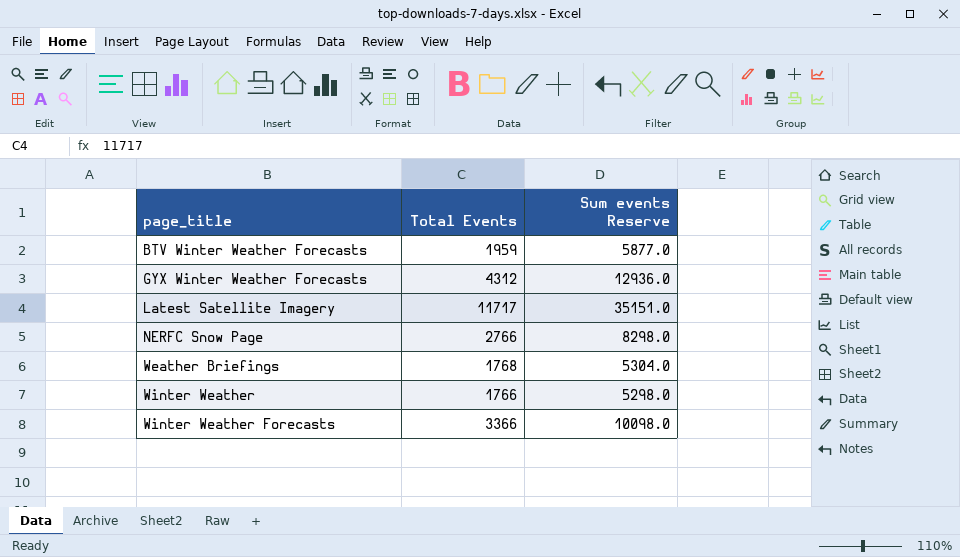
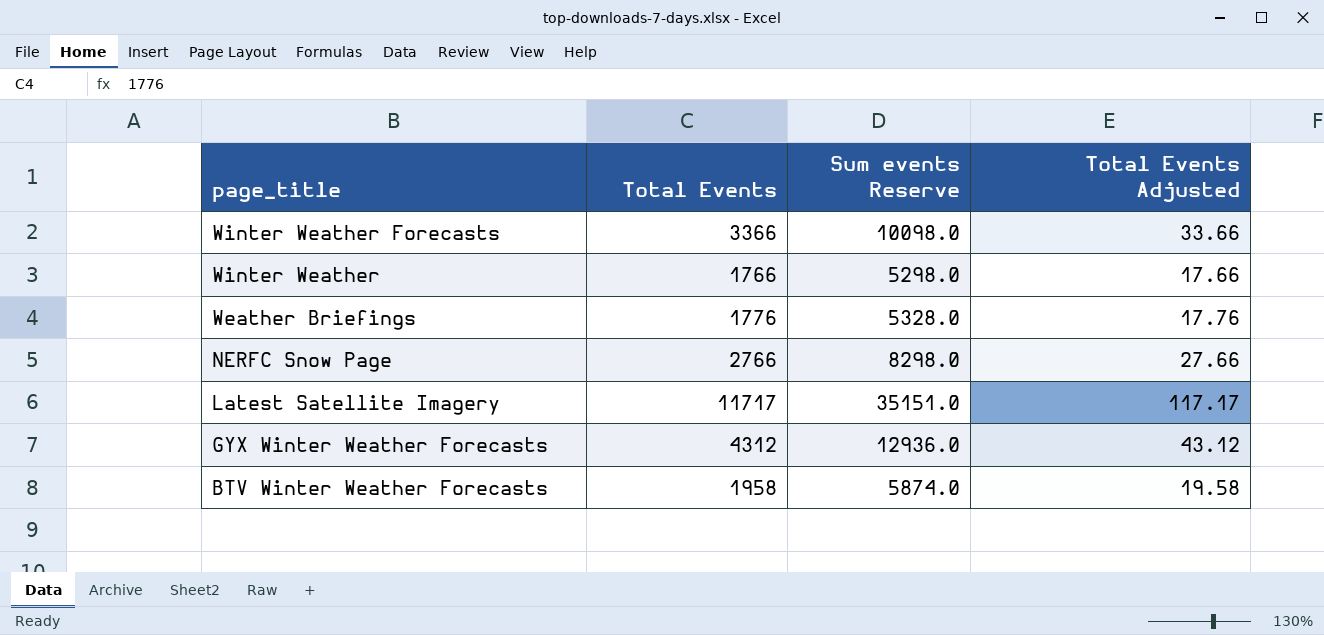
row order: page_title ascending -> page_title descending
column Total Events Adjusted | formula: none -> [Total Events] * 0.01
Weather Briefings | Total Events: 1768 -> 1776
Weather Briefings | Sum events Reserve: 5304.0 -> 5328.0
BTV Winter Weather Forecasts | Total Events: 1959 -> 1958
BTV Winter Weather Forecasts | Sum events Reserve: 5877.0 -> 5874.0

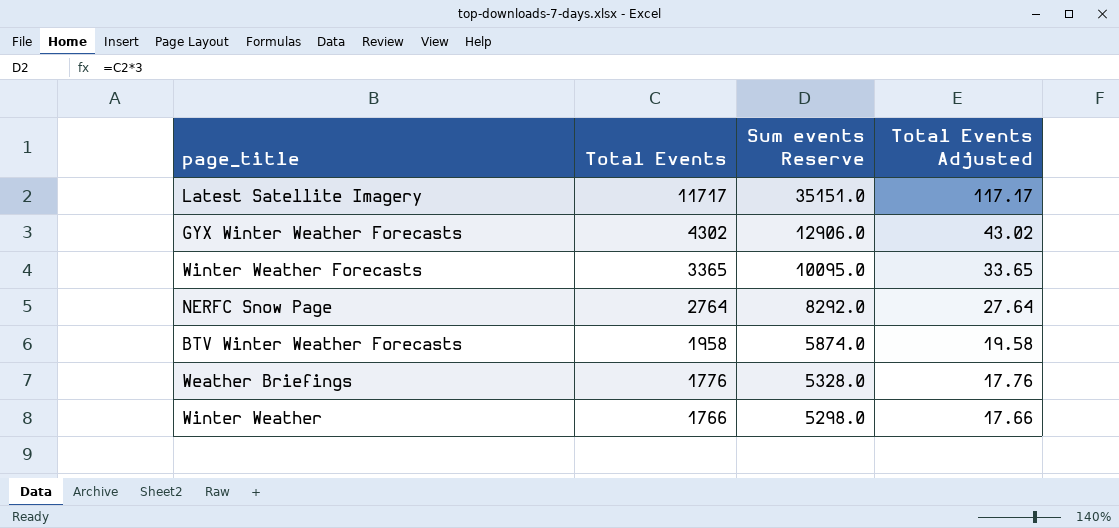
row order: page_title descending -> Total Events descending
GYX Winter Weather Forecasts | Total Events: 4312 -> 4302
GYX Winter Weather Forecasts | Sum events Reserve: 12936.0 -> 12906.0
GYX Winter Weather Forecasts | Total Events Adjusted: 43.12 -> 43.02
Winter Weather Forecasts | Total Events: 3366 -> 3365
Winter Weather Forecasts | Sum events Reserve: 10098.0 -> 10095.0
Winter Weather Forecasts | Total Events Adjusted: 33.66 -> 33.65
NERFC Snow Page | Total Events: 2766 -> 2764
NERFC Snow Page | Sum events Reserve: 8298.0 -> 8292.0
NERFC Snow Page | Total Events Adjusted: 27.66 -> 27.64

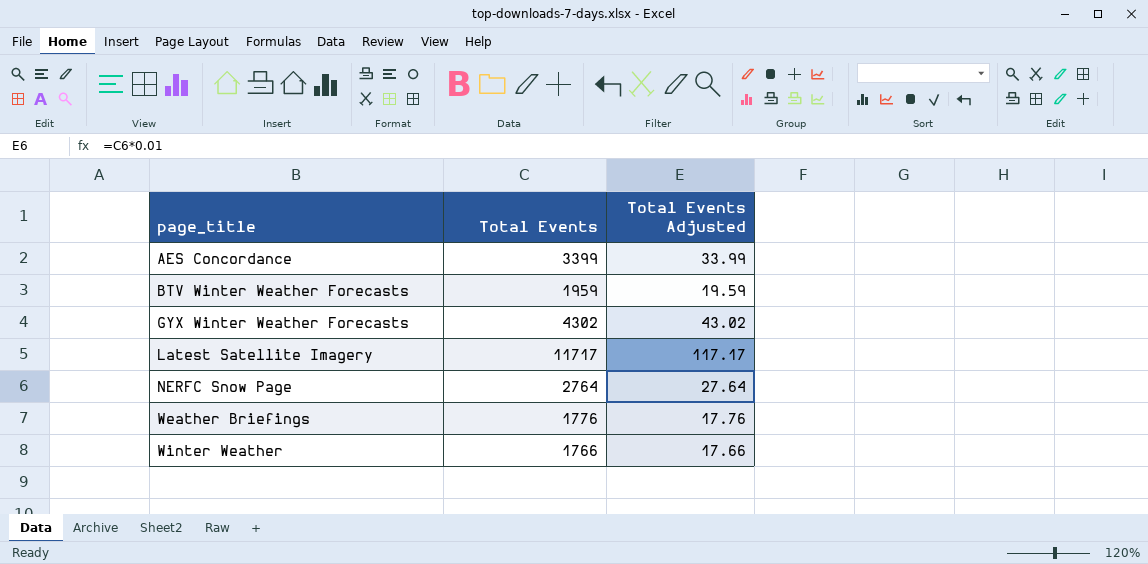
row order: Total Events descending -> page_title ascending
column Sum events Reserve | formula: [Total Events] * 3 -> none
row Winter Weather Forecasts: 3365 | 10095.0 | 33.65 -> none
row AES Concordance: none -> 3399 | 33.99
BTV Winter Weather Forecasts | Total Events: 1958 -> 1959
BTV Winter Weather Forecasts | Total Events Adjusted: 19.58 -> 19.59

